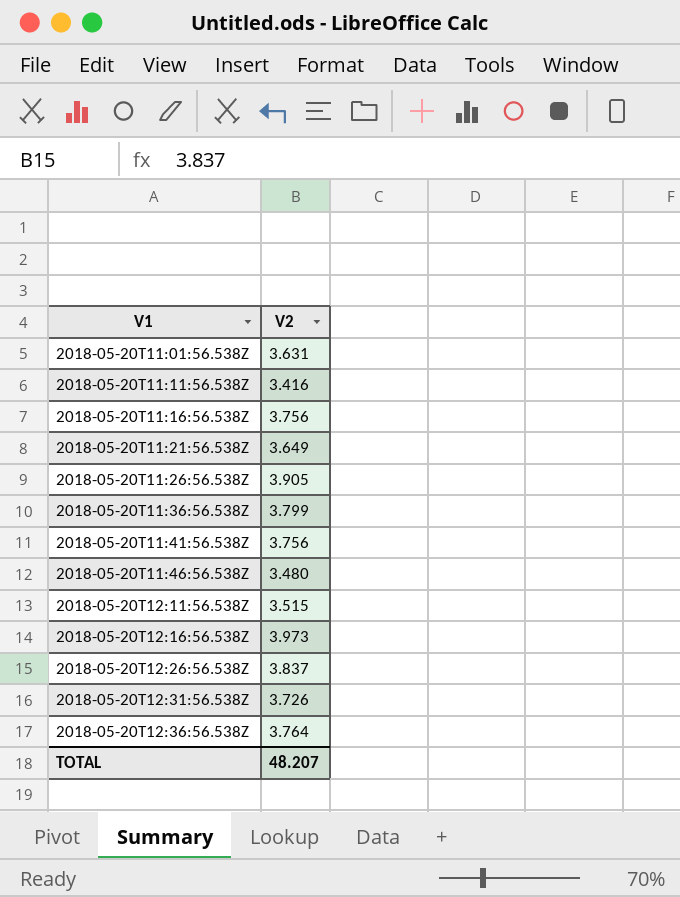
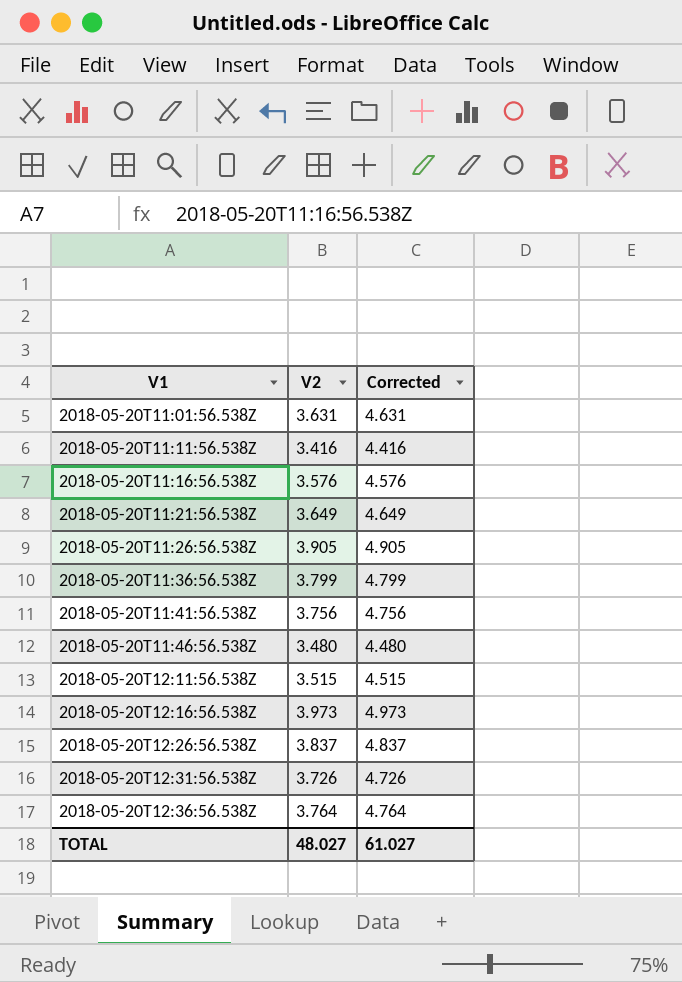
column Corrected | formula: none -> [V2] + 1
2018-05-20T11:16:56.538Z | V2: 3.756 -> 3.576
TOTAL | V2: 48.207 -> 48.027

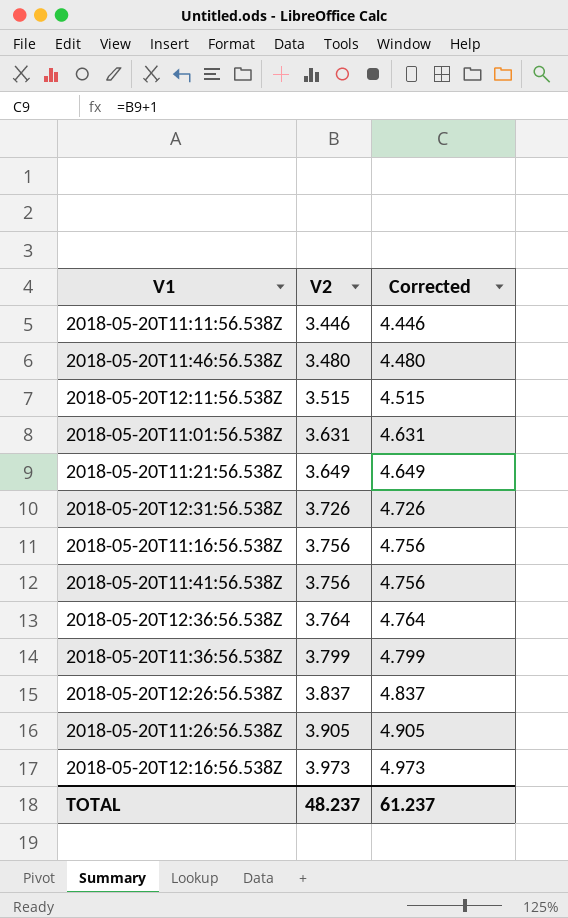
row order: V1 ascending -> V2 ascending
2018-05-20T11:11:56.538Z | V2: 3.416 -> 3.446
2018-05-20T11:11:56.538Z | Corrected: 4.416 -> 4.446
2018-05-20T11:16:56.538Z | V2: 3.576 -> 3.756
2018-05-20T11:16:56.538Z | Corrected: 4.576 -> 4.756
TOTAL | V2: 48.027 -> 48.237
TOTAL | Corrected: 61.027 -> 61.237

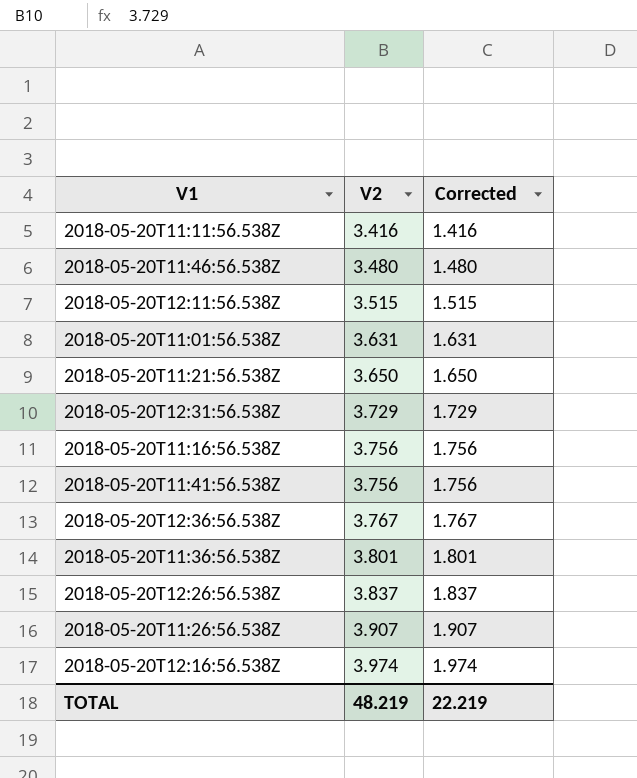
column Corrected | formula: [V2] + 1 -> [V2] - 2
2018-05-20T11:11:56.538Z | V2: 3.446 -> 3.416
2018-05-20T11:21:56.538Z | V2: 3.649 -> 3.650
2018-05-20T12:31:56.538Z | V2: 3.726 -> 3.729
2018-05-20T12:36:56.538Z | V2: 3.764 -> 3.767
2018-05-20T11:36:56.538Z | V2: 3.799 -> 3.801
2018-05-20T11:26:56.538Z | V2: 3.905 -> 3.907
2018-05-20T12:16:56.538Z | V2: 3.973 -> 3.974
TOTAL | V2: 48.237 -> 48.219
TOTAL | Corrected: 61.237 -> 22.219

